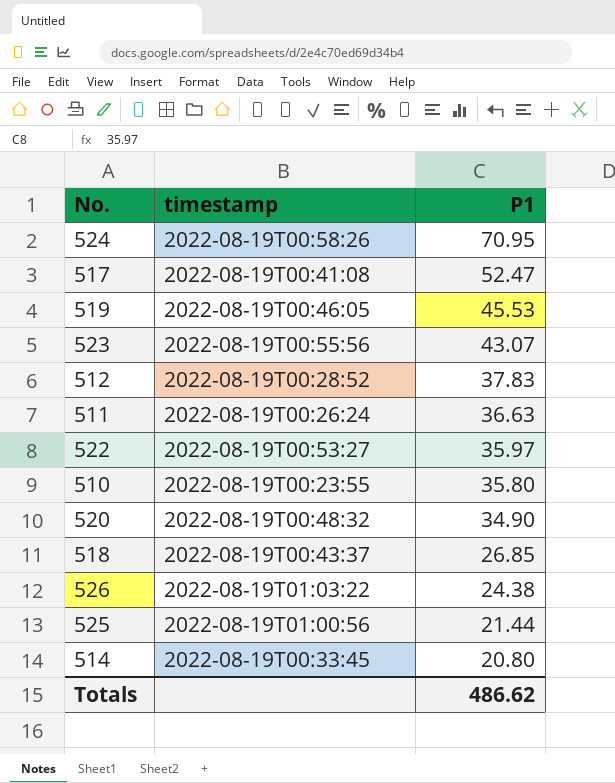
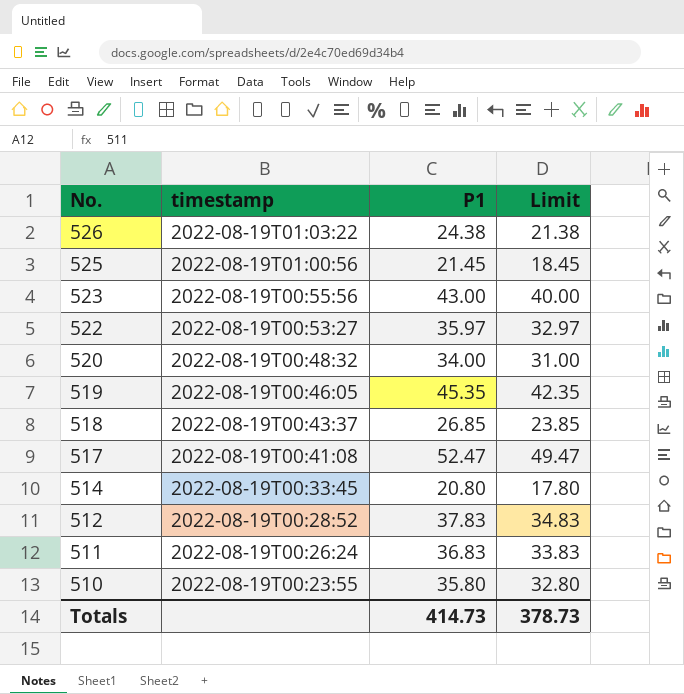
row order: P1 descending -> No. descending
column Limit | formula: none -> [P1] - 3
row 524: 2022-08-19T00:58:26 | 70.95 -> none
525 | P1: 21.44 -> 21.45
523 | P1: 43.07 -> 43.00
520 | P1: 34.90 -> 34.00
519 | P1: 45.53 -> 45.35
511 | P1: 36.63 -> 36.83
Totals | P1: 486.62 -> 414.73

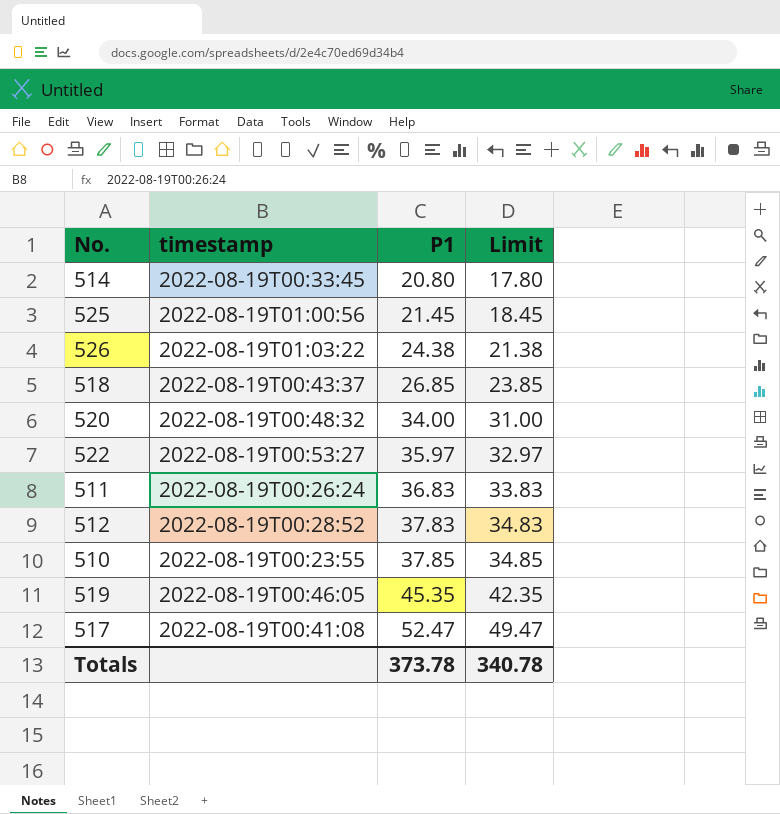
row order: No. descending -> P1 ascending
row 523: 2022-08-19T00:55:56 | 43.00 | 40.00 -> none
510 | P1: 35.80 -> 37.85
510 | Limit: 32.80 -> 34.85
Totals | P1: 414.73 -> 373.78
Totals | Limit: 378.73 -> 340.78

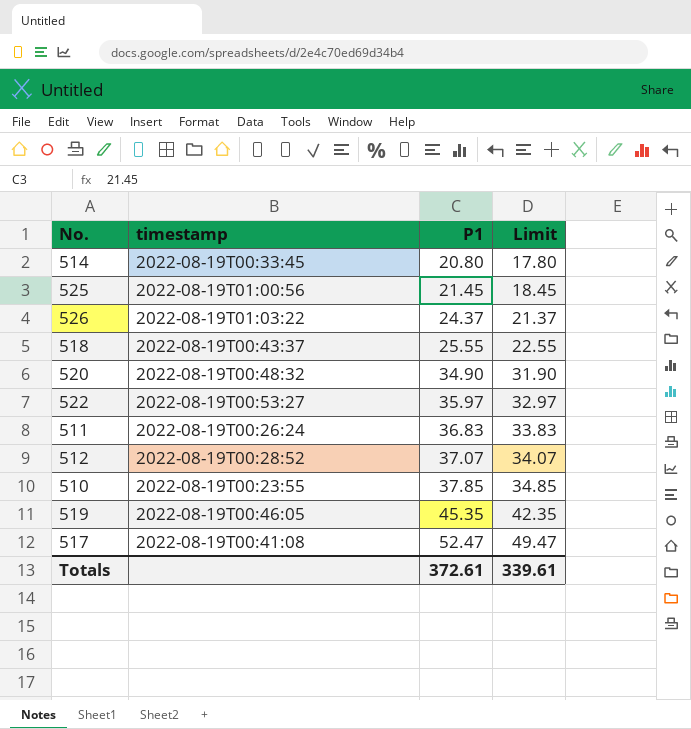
526 | P1: 24.38 -> 24.37
526 | Limit: 21.38 -> 21.37
518 | P1: 26.85 -> 25.55
518 | Limit: 23.85 -> 22.55
520 | P1: 34.00 -> 34.90
520 | Limit: 31.00 -> 31.90
512 | P1: 37.83 -> 37.07
512 | Limit: 34.83 -> 34.07
Totals | P1: 373.78 -> 372.61
Totals | Limit: 340.78 -> 339.61

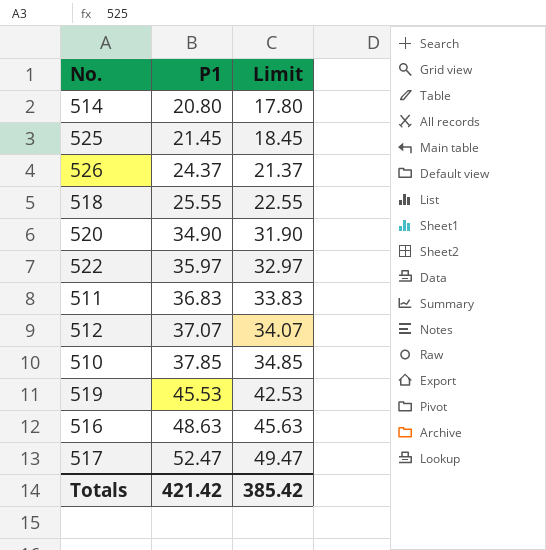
column timestamp | position: 2 -> none
519 | P1: 45.35 -> 45.53
519 | Limit: 42.35 -> 42.53
row 516: none -> 48.63 | 45.63
Totals | P1: 372.61 -> 421.42
Totals | Limit: 339.61 -> 385.42

